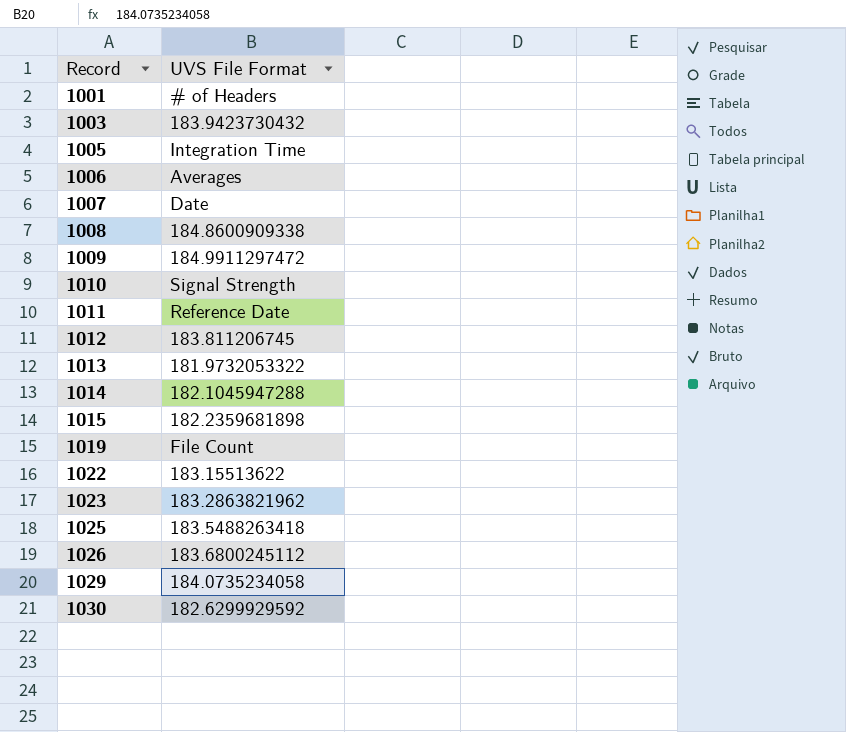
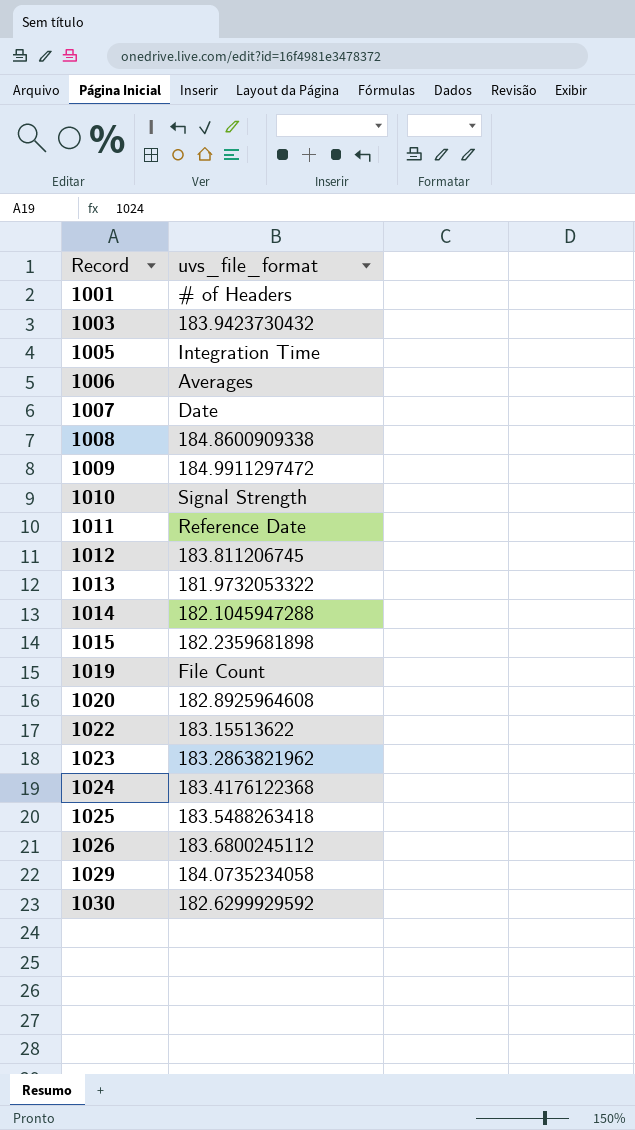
column name: UVS File Format -> uvs_file_format
row 1020: none -> 182.8925964608
row 1024: none -> 183.4176122368

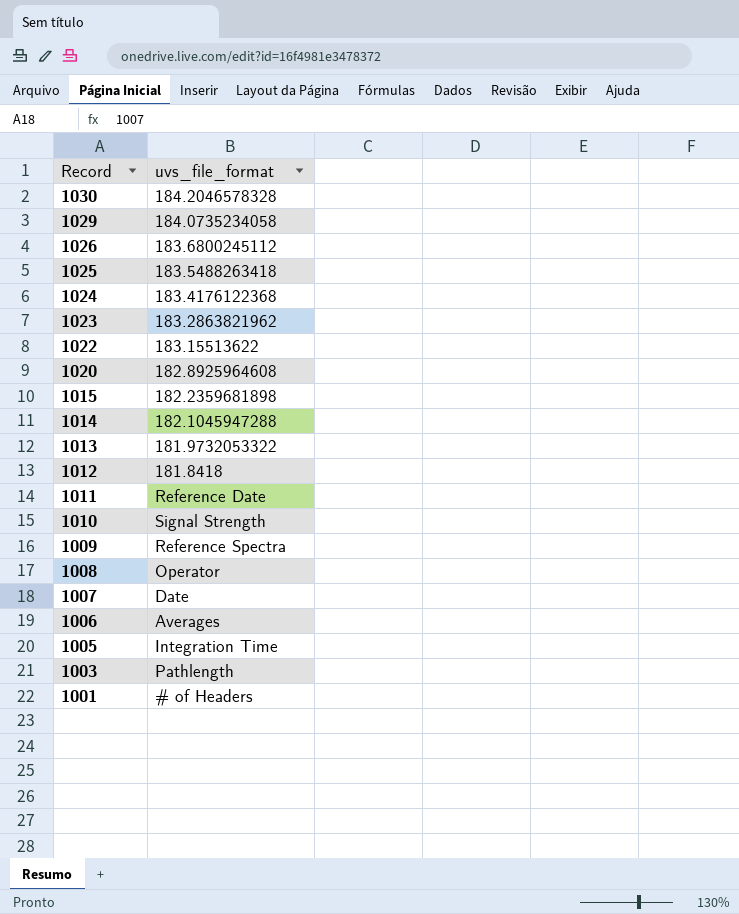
row order: Record ascending -> Record descending
row 1019: File Count -> none
1030 | uvs_file_format: 182.6299929592 -> 184.2046578328
1012 | uvs_file_format: 183.811206745 -> 181.8418
1009 | uvs_file_format: 184.9911297472 -> Reference Spectra
1008 | uvs_file_format: 184.8600909338 -> Operator
1003 | uvs_file_format: 183.9423730432 -> Pathlength

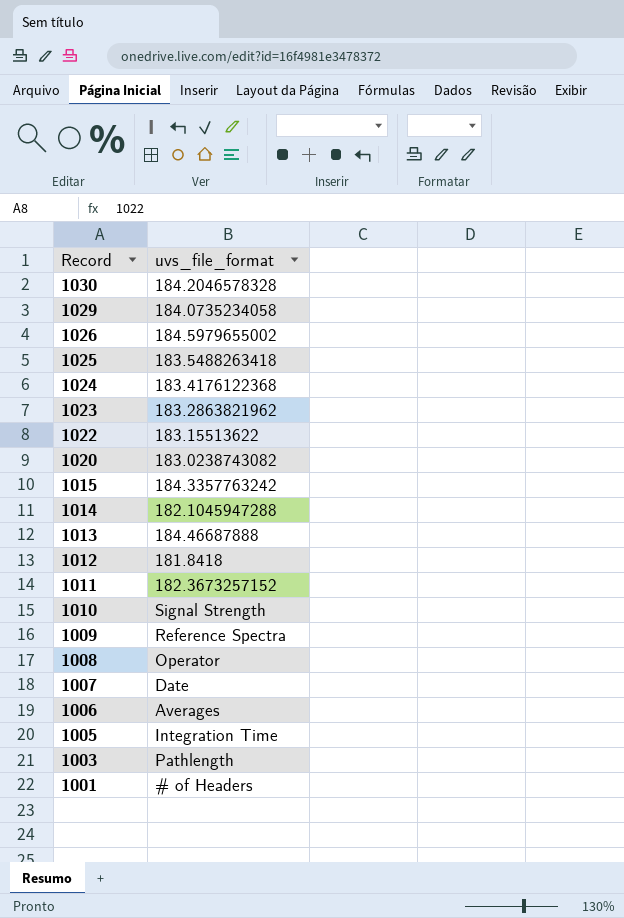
1026 | uvs_file_format: 183.6800245112 -> 184.5979655002
1020 | uvs_file_format: 182.8925964608 -> 183.0238743082
1015 | uvs_file_format: 182.2359681898 -> 184.3357763242
1013 | uvs_file_format: 181.9732053322 -> 184.46687888
1011 | uvs_file_format: Reference Date -> 182.3673257152

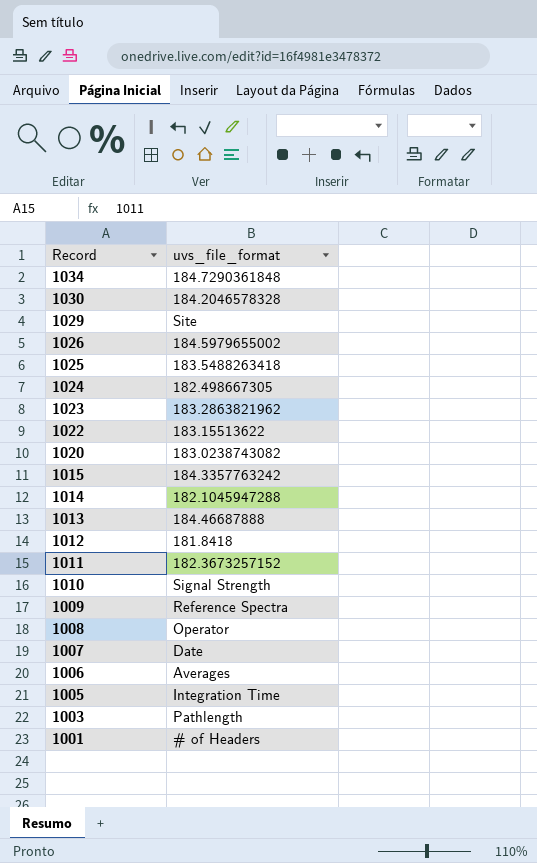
row 1034: none -> 184.7290361848
1029 | uvs_file_format: 184.0735234058 -> Site
1024 | uvs_file_format: 183.4176122368 -> 182.498667305

